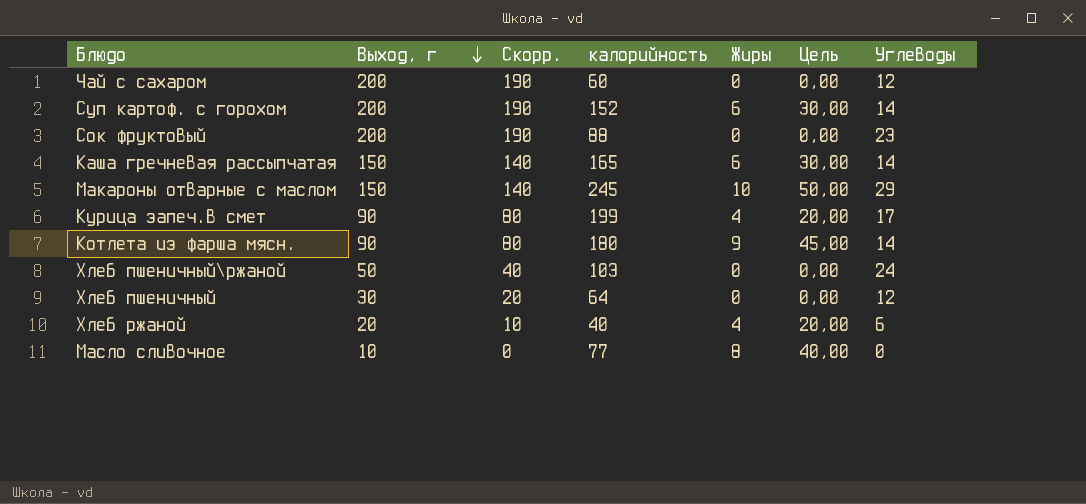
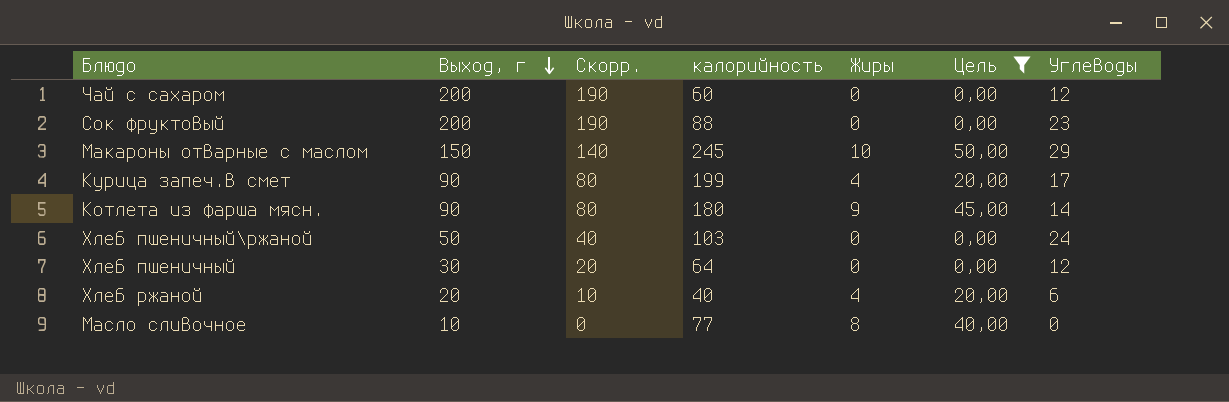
filter: none -> Цель != 30,00

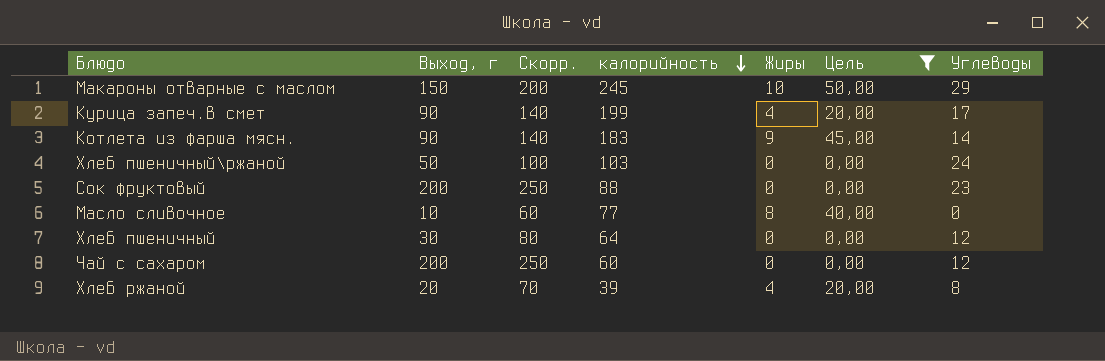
row order: Выход, г descending -> калорийность descending
column Скорр. | formula: [Выход, г] - 10 -> [Выход, г] + 50
Котлета из фарша мясн. | калорийность: 180 -> 183
Хлеб ржаной | калорийность: 40 -> 39
Хлеб ржаной | Углеводы: 6 -> 8

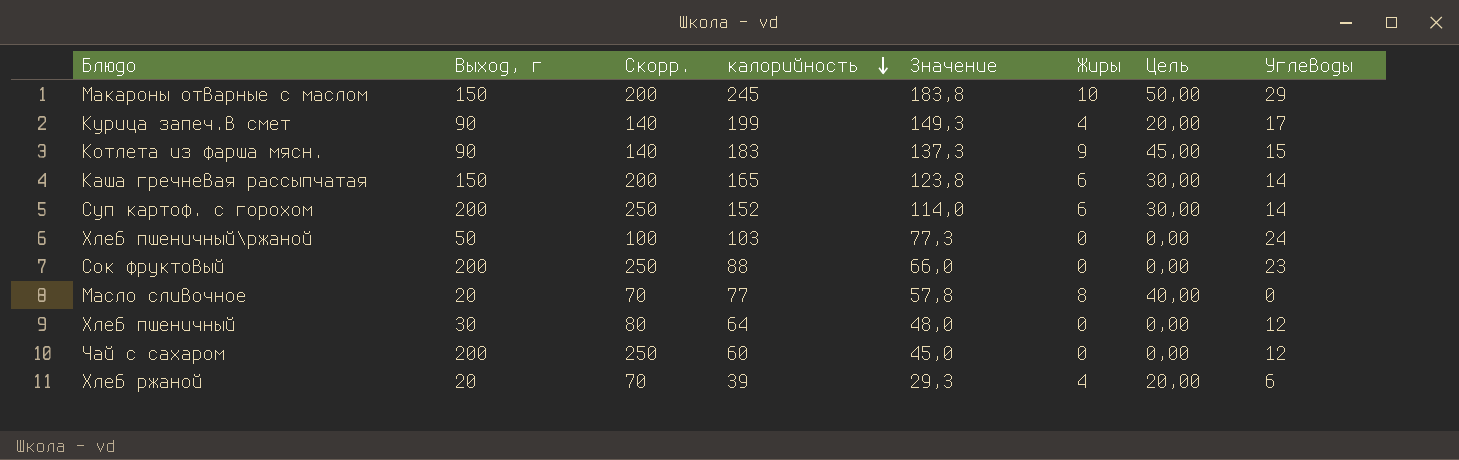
filter: Цель != 30,00 -> none
column Значение | formula: none -> [калорийность] * 0,75
Котлета из фарша мясн. | Углеводы: 14 -> 15
Масло сливочное | Выход, г: 10 -> 20
Масло сливочное | Скорр.: 60 -> 70
Хлеб ржаной | Углеводы: 8 -> 6

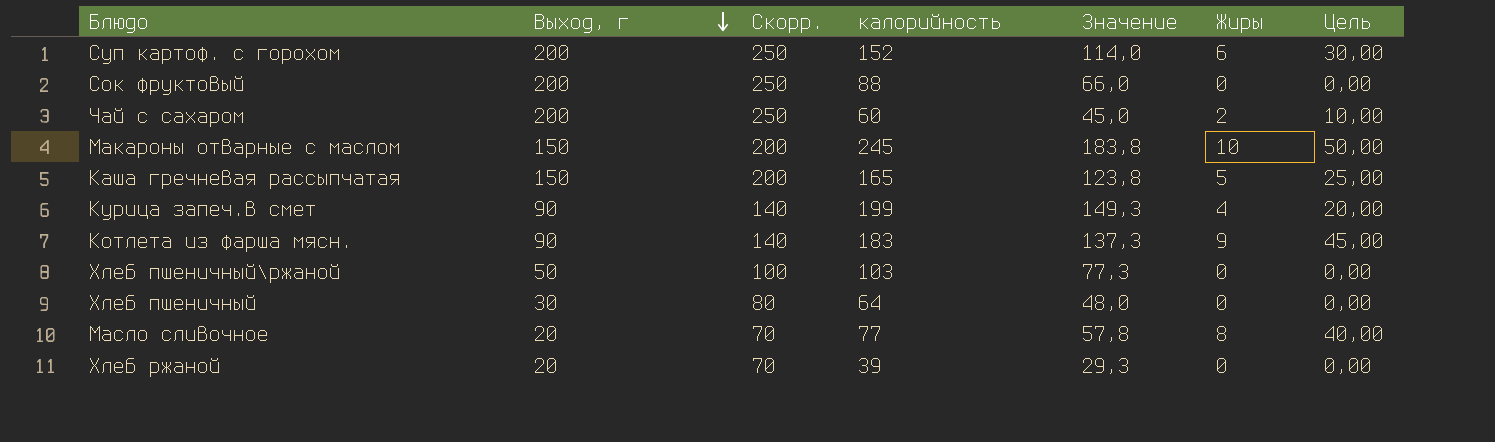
row order: калорийность descending -> Выход, г descending
column Углеводы | position: 8 -> none
Чай с сахаром | Жиры: 0 -> 2
Чай с сахаром | Цель: 0,00 -> 10,00
Каша гречневая рассыпчатая | Жиры: 6 -> 5
Каша гречневая рассыпчатая | Цель: 30,00 -> 25,00
Хлеб ржаной | Жиры: 4 -> 0
Хлеб ржаной | Цель: 20,00 -> 0,00

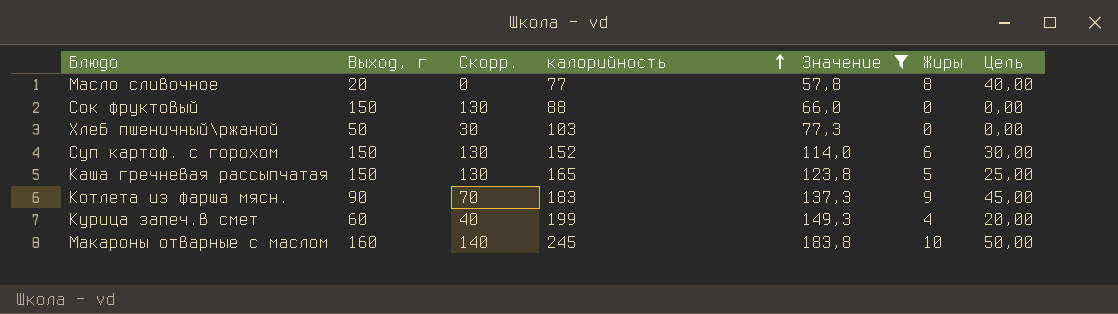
filter: none -> Значение >= 57,8
row order: Выход, г descending -> калорийность ascending
column Скорр. | formula: [Выход, г] + 50 -> [Выход, г] - 20
Сок фруктовый | Выход, г: 200 -> 150
Суп картоф. с горохом | Выход, г: 200 -> 150
Курица запеч.в смет | Выход, г: 90 -> 60
Макароны отварные с маслом | Выход, г: 150 -> 160

